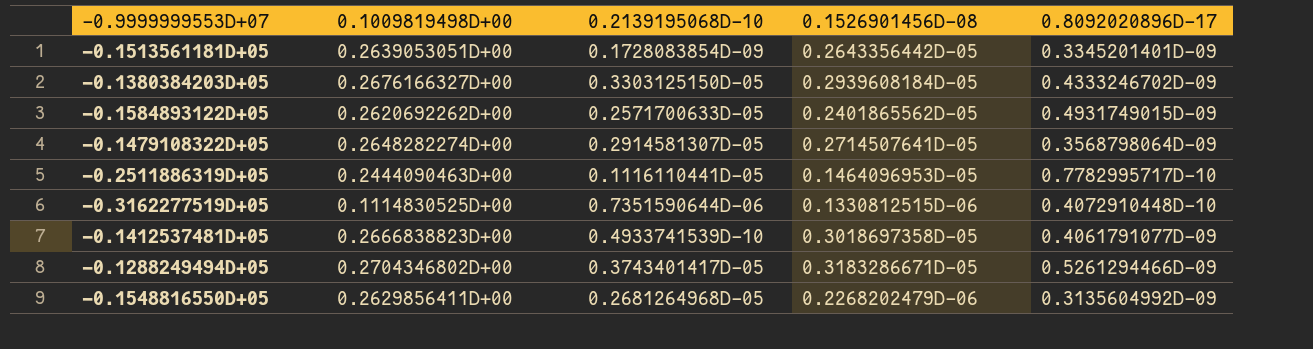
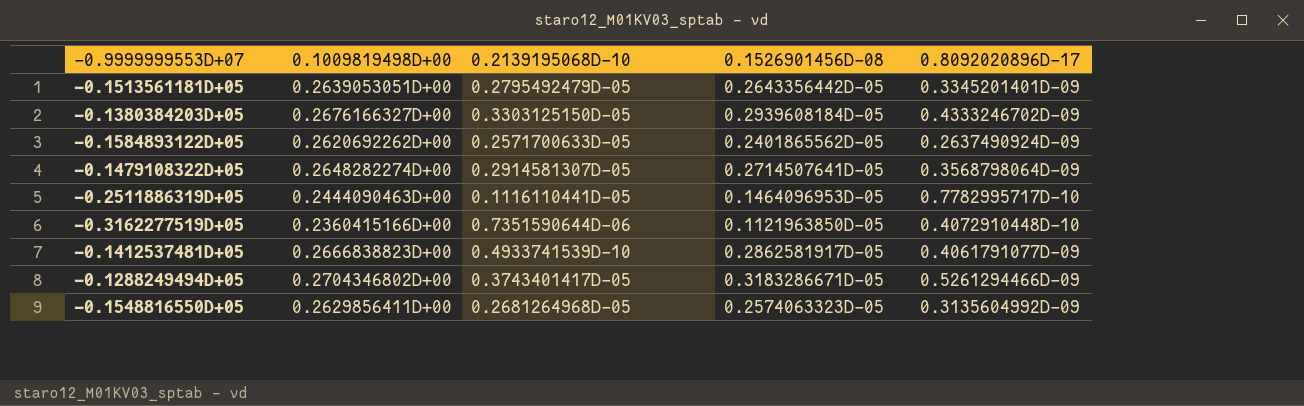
-0.1513561181D+05 | 0.2139195068D-10: 0.1728083854D-09 -> 0.2795492479D-05
-0.1584893122D+05 | 0.8092020896D-17: 0.4931749015D-09 -> 0.2637490924D-09
-0.3162277519D+05 | 0.1009819498D+00: 0.1114830525D+00 -> 0.2360415166D+00
-0.3162277519D+05 | 0.1526901456D-08: 0.1330812515D-06 -> 0.1121963850D-05
-0.1412537481D+05 | 0.1526901456D-08: 0.3018697358D-05 -> 0.2862581917D-05
-0.1548816550D+05 | 0.1526901456D-08: 0.2268202479D-06 -> 0.2574063323D-05

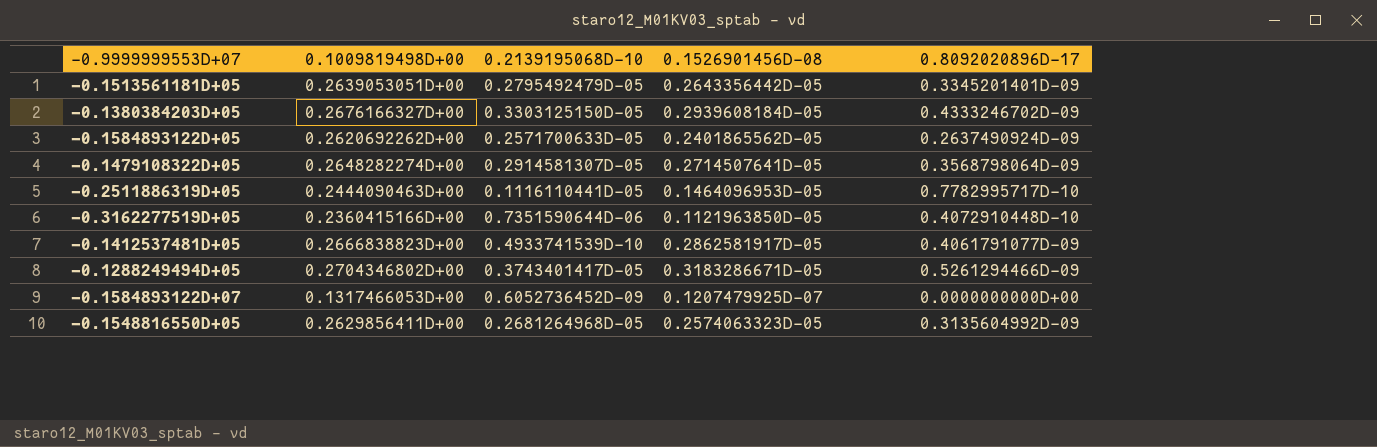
row -0.1584893122D+07: none -> 0.1317466053D+00 | 0.6052736452D-09 | 0.1207479925D-07 | 0.0000000000D+00

